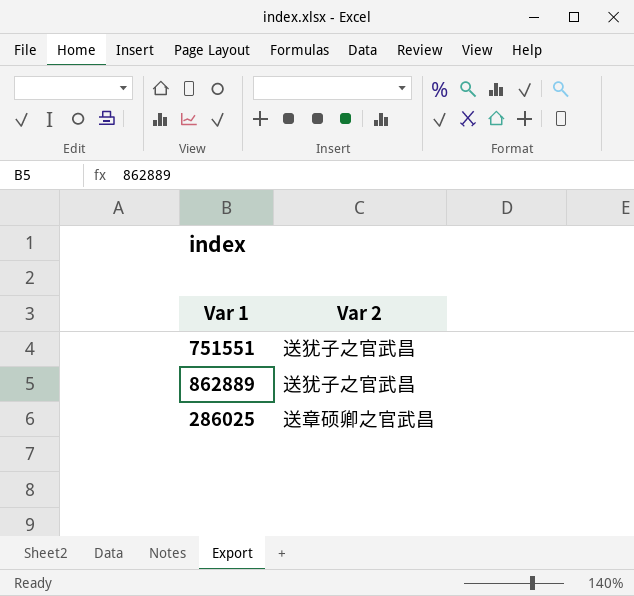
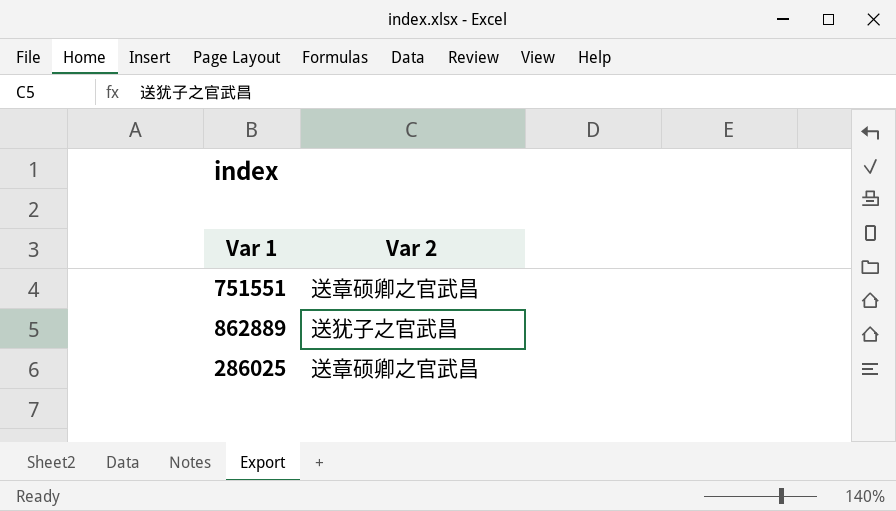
751551 | Var 2: 送犹子之官武昌 -> 送章硕卿之官武昌

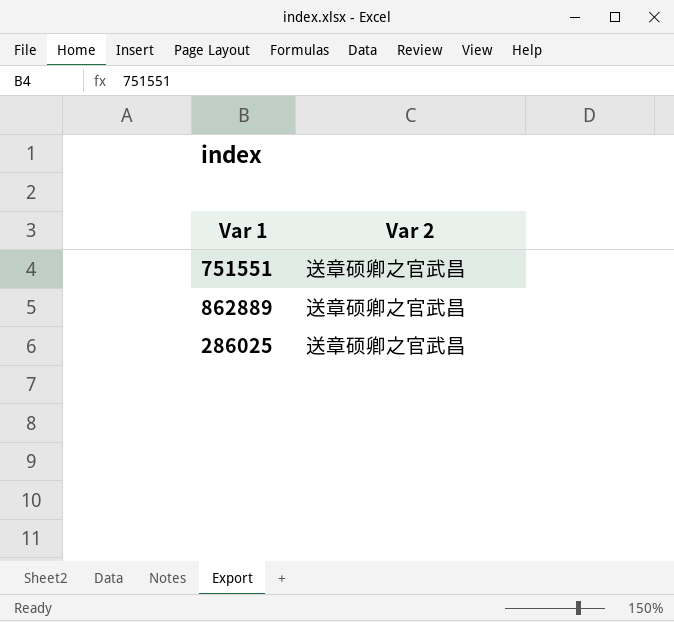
862889 | Var 2: 送犹子之官武昌 -> 送章硕卿之官武昌

